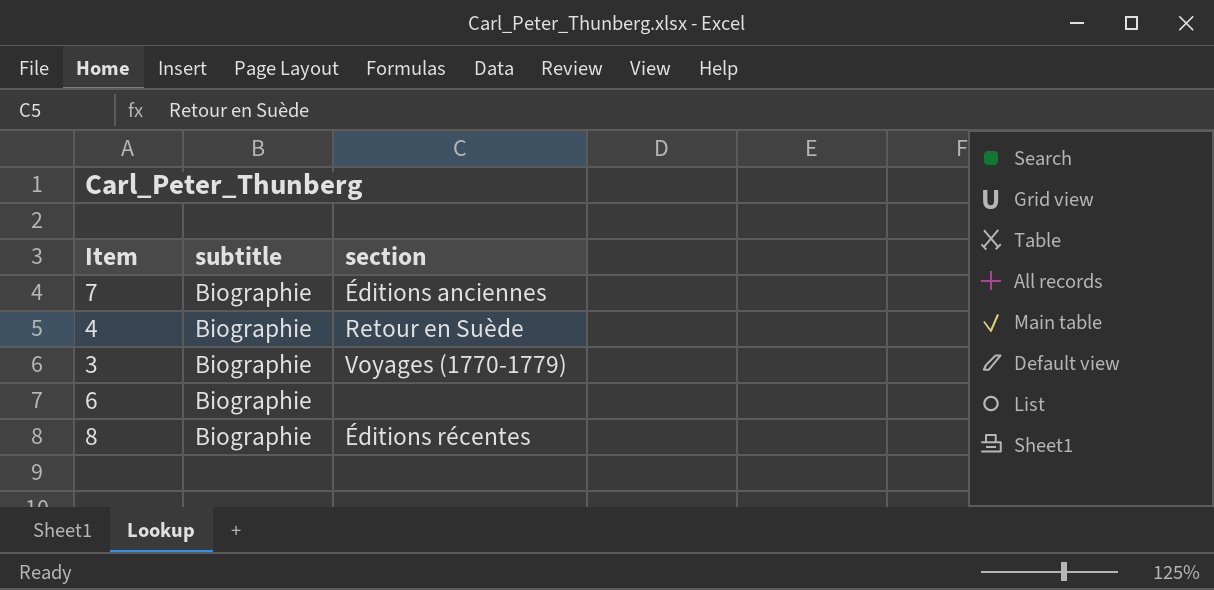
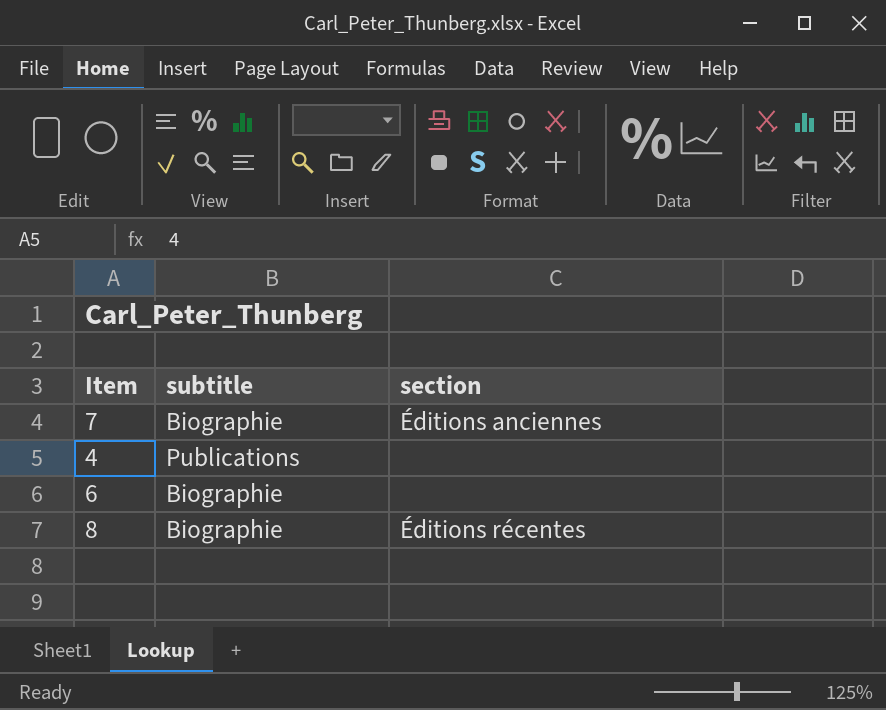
row 3: Biographie | Voyages (1770-1779) -> none
4 | subtitle: Biographie -> Publications
4 | section: Retour en Suède -> none

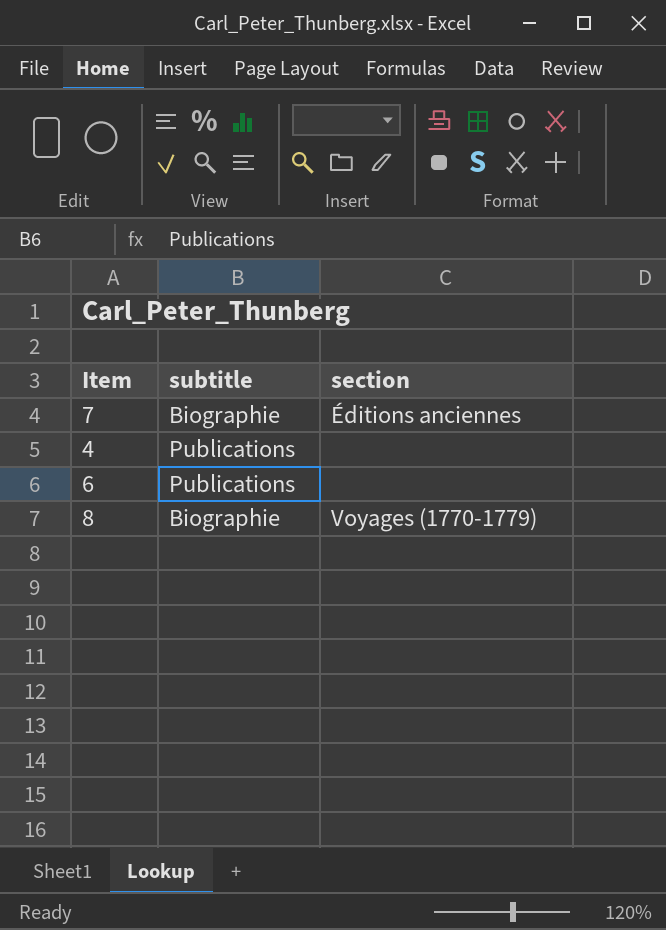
6 | subtitle: Biographie -> Publications
8 | section: Éditions récentes -> Voyages (1770-1779)

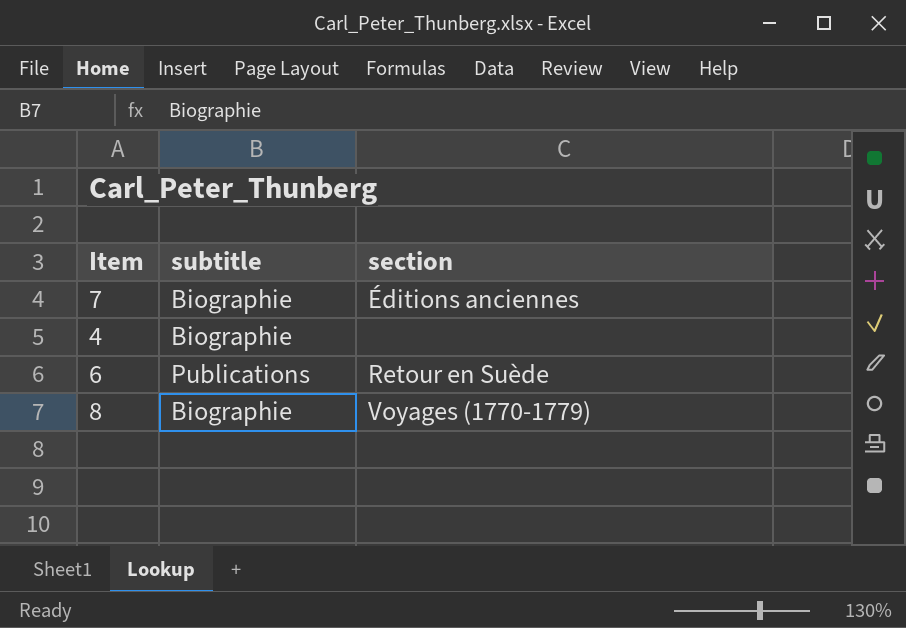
4 | subtitle: Publications -> Biographie
6 | section: none -> Retour en Suède

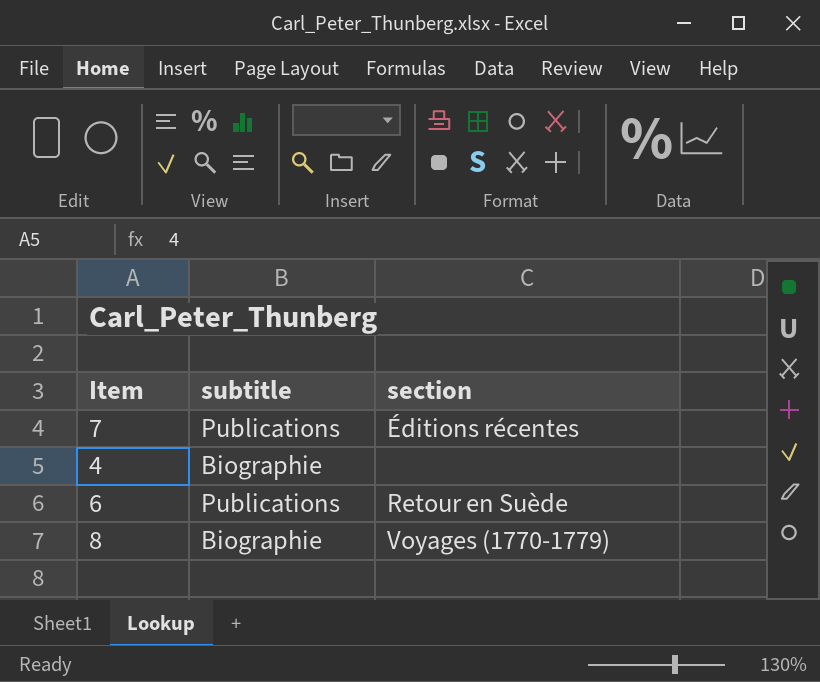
7 | subtitle: Biographie -> Publications
7 | section: Éditions anciennes -> Éditions récentes

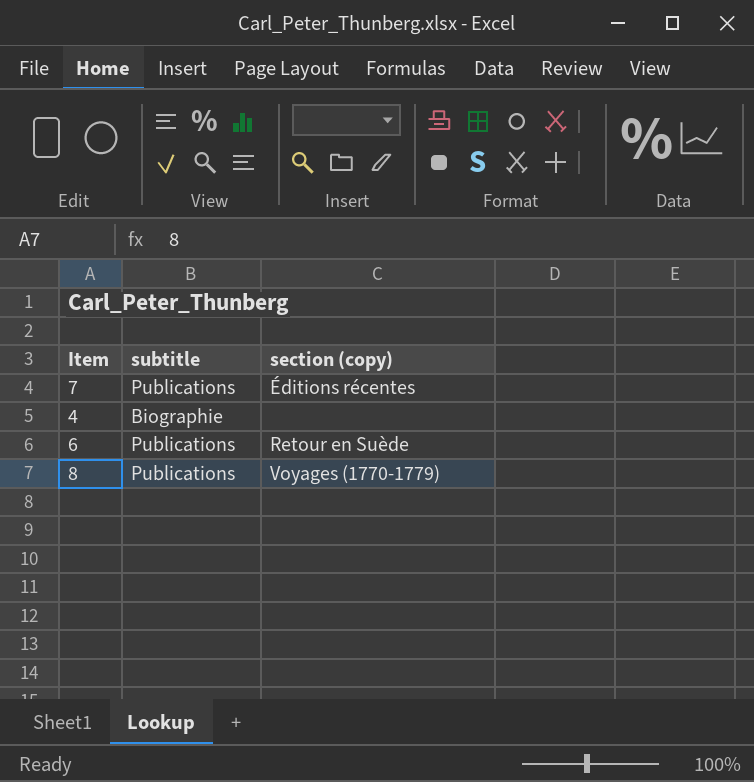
column name: section -> section (copy)
8 | subtitle: Biographie -> Publications

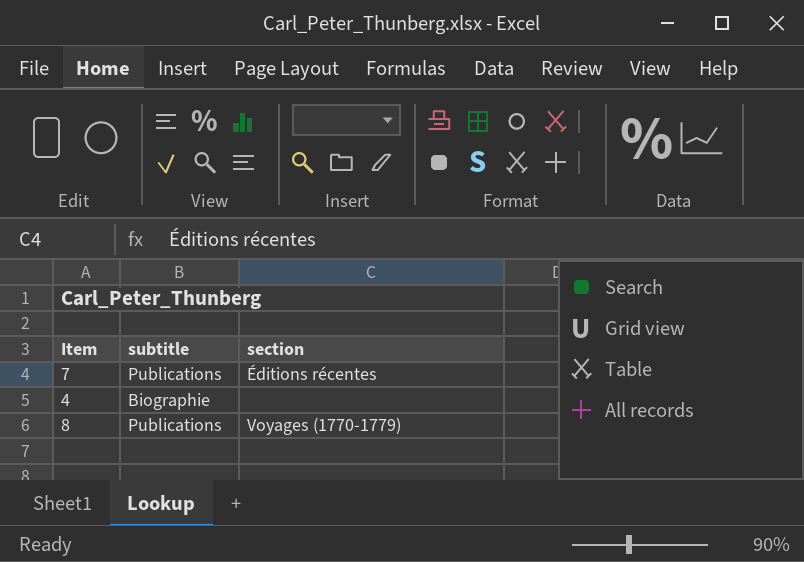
column name: section (copy) -> section
row 6: Publications | Retour en Suède -> none

